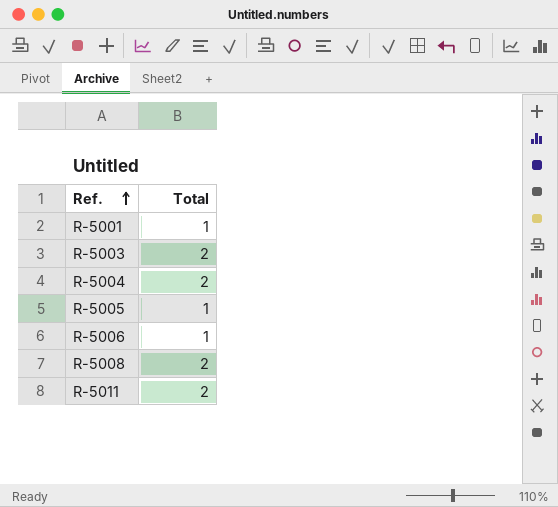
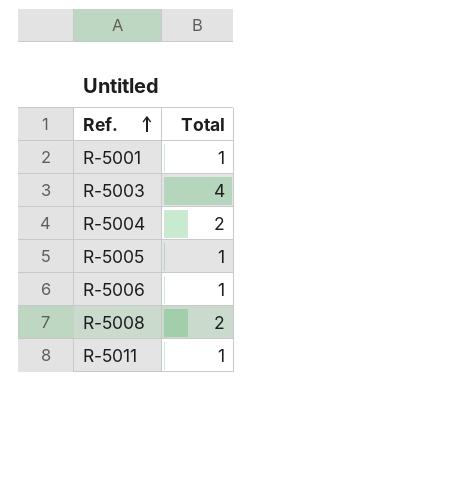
R-5003 | Total: 2 -> 4
R-5011 | Total: 2 -> 1

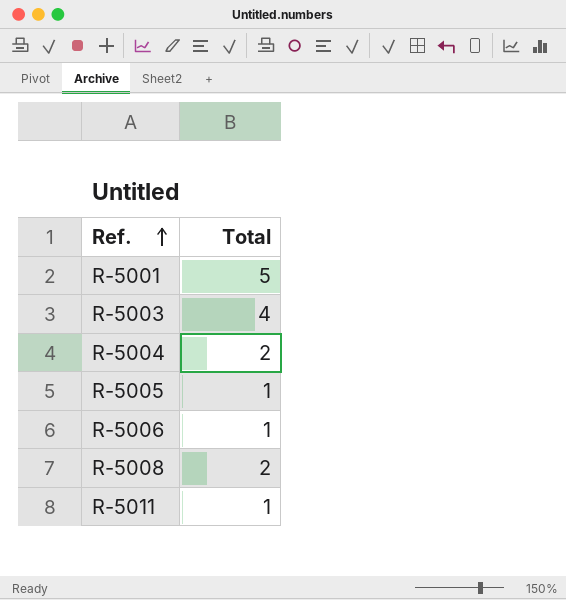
R-5001 | Total: 1 -> 5

